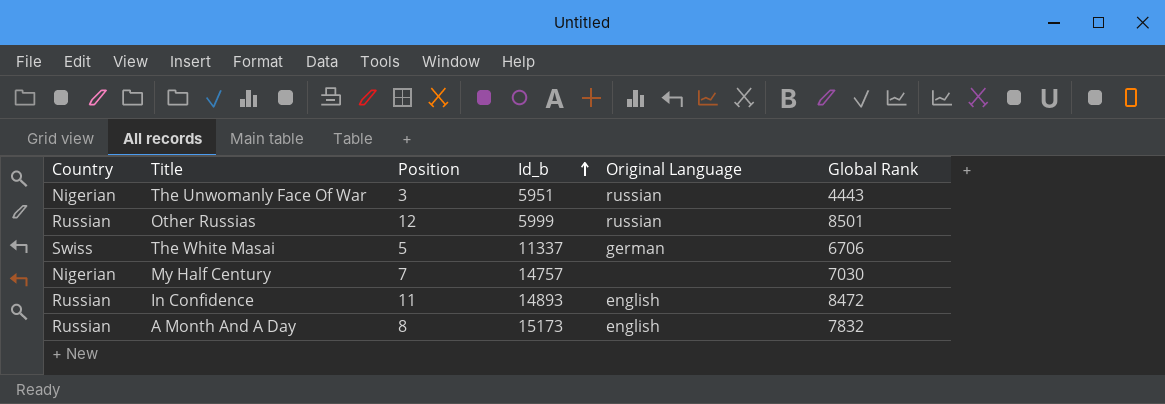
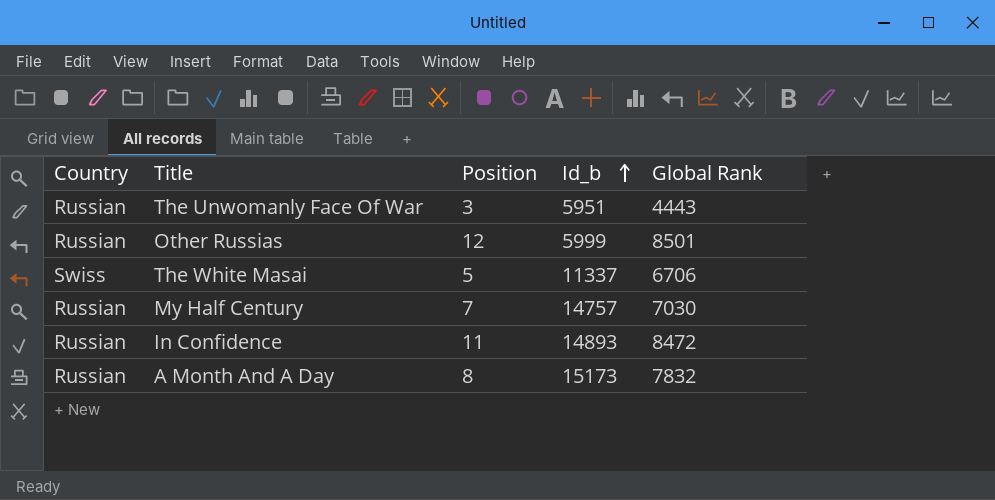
column Original Language | position: 5 -> none
The Unwomanly Face Of War | Country: Nigerian -> Russian
My Half Century | Country: Nigerian -> Russian

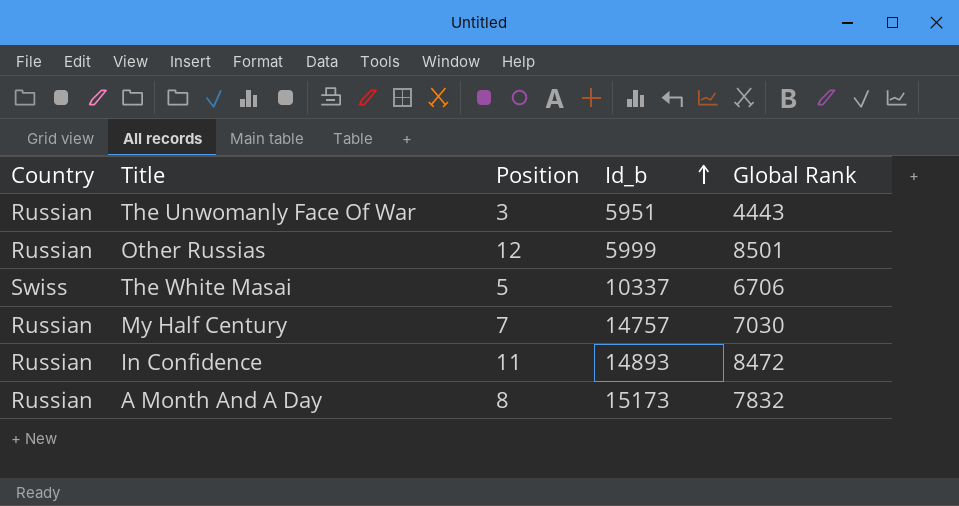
The White Masai | Id_b: 11337 -> 10337

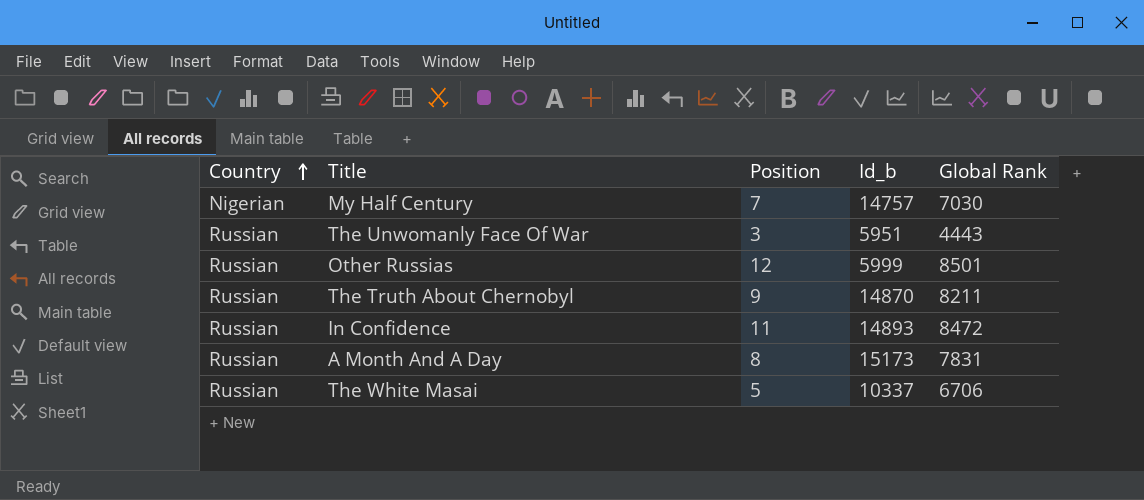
row order: Id_b ascending -> Country ascending
My Half Century | Country: Russian -> Nigerian
row The Truth About Chernobyl: none -> Russian | 9 | 14870 | 8211
A Month And A Day | Global Rank: 7832 -> 7831
The White Masai | Country: Swiss -> Russian

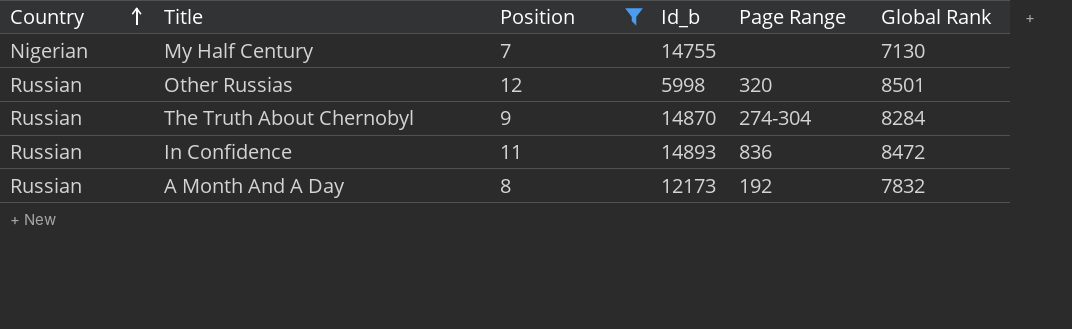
filter: none -> Position >= 7
column Page Range | position: none -> 5
My Half Century | Id_b: 14757 -> 14755
My Half Century | Global Rank: 7030 -> 7130
Other Russias | Id_b: 5999 -> 5998
The Truth About Chernobyl | Global Rank: 8211 -> 8284
A Month And A Day | Id_b: 15173 -> 12173
A Month And A Day | Global Rank: 7831 -> 7832

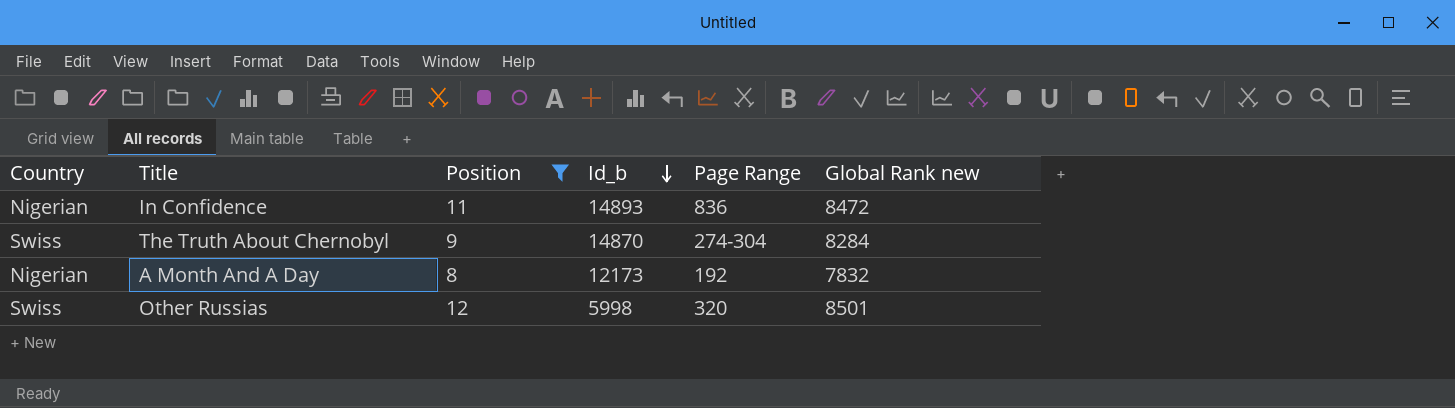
row order: Country ascending -> Id_b descending
column name: Global Rank -> Global Rank new
row My Half Century: Nigerian | 7 | 14755 | none | 7130 -> none
In Confidence | Country: Russian -> Nigerian
The Truth About Chernobyl | Country: Russian -> Swiss
A Month And A Day | Country: Russian -> Nigerian
Other Russias | Country: Russian -> Swiss

